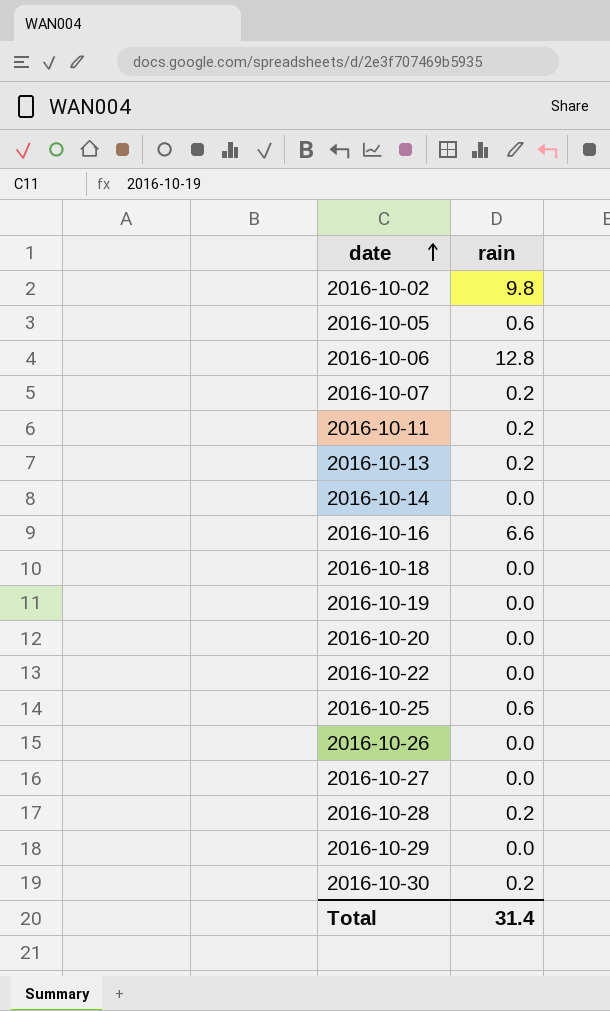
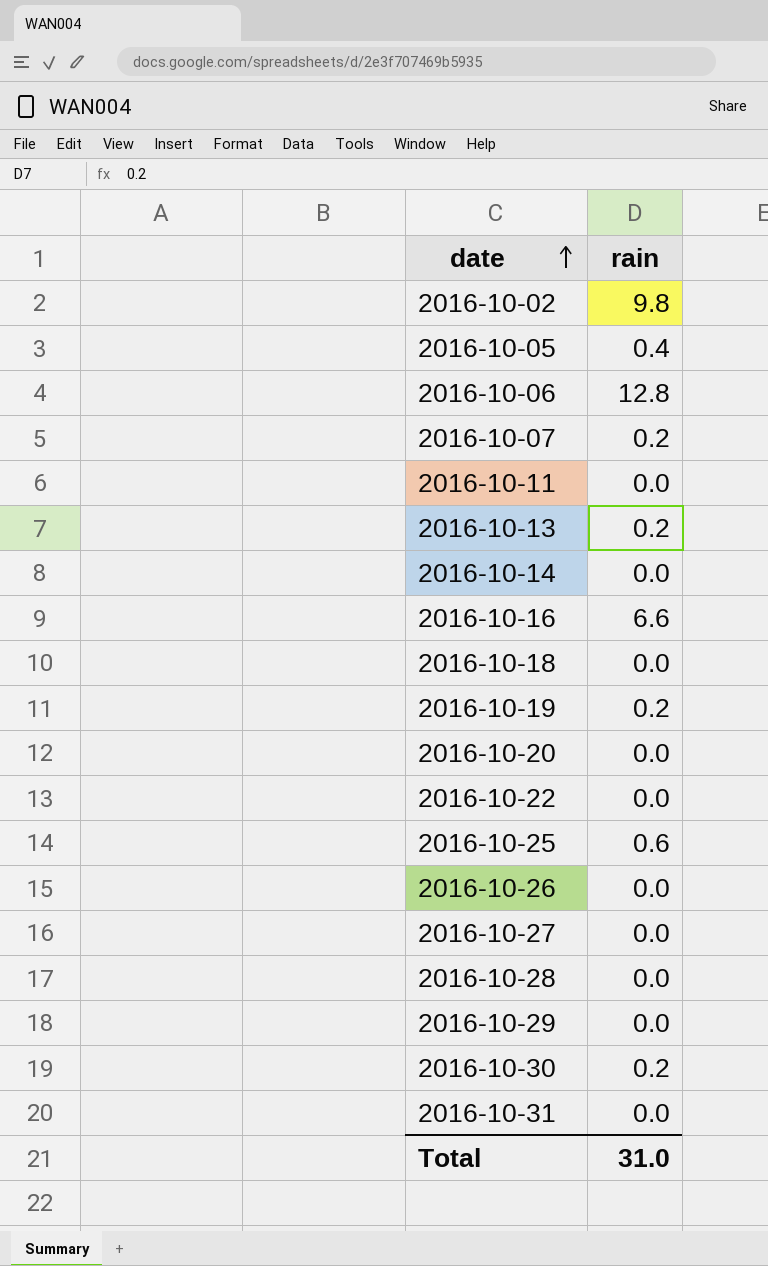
2016-10-05 | rain: 0.6 -> 0.4
2016-10-11 | rain: 0.2 -> 0.0
2016-10-19 | rain: 0.0 -> 0.2
2016-10-28 | rain: 0.2 -> 0.0
row 2016-10-31: none -> 0.0
Total | rain: 31.4 -> 31.0

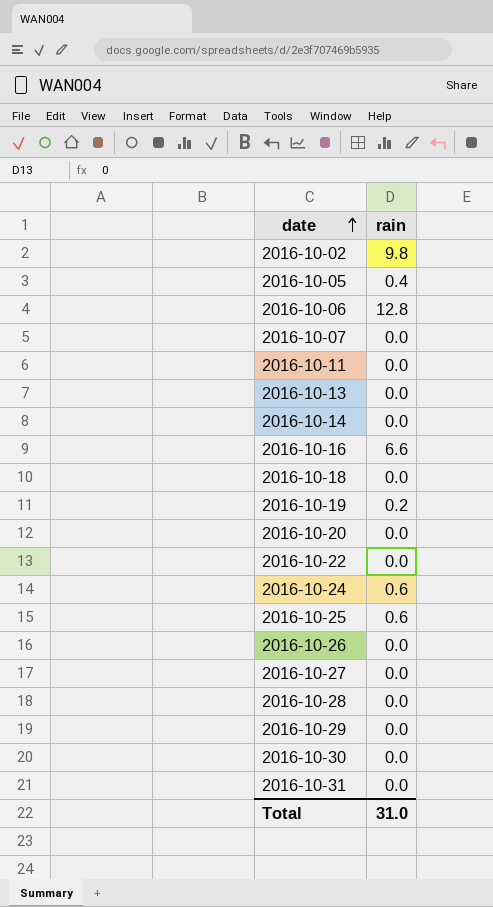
2016-10-07 | rain: 0.2 -> 0.0
2016-10-13 | rain: 0.2 -> 0.0
row 2016-10-24: none -> 0.6
2016-10-30 | rain: 0.2 -> 0.0

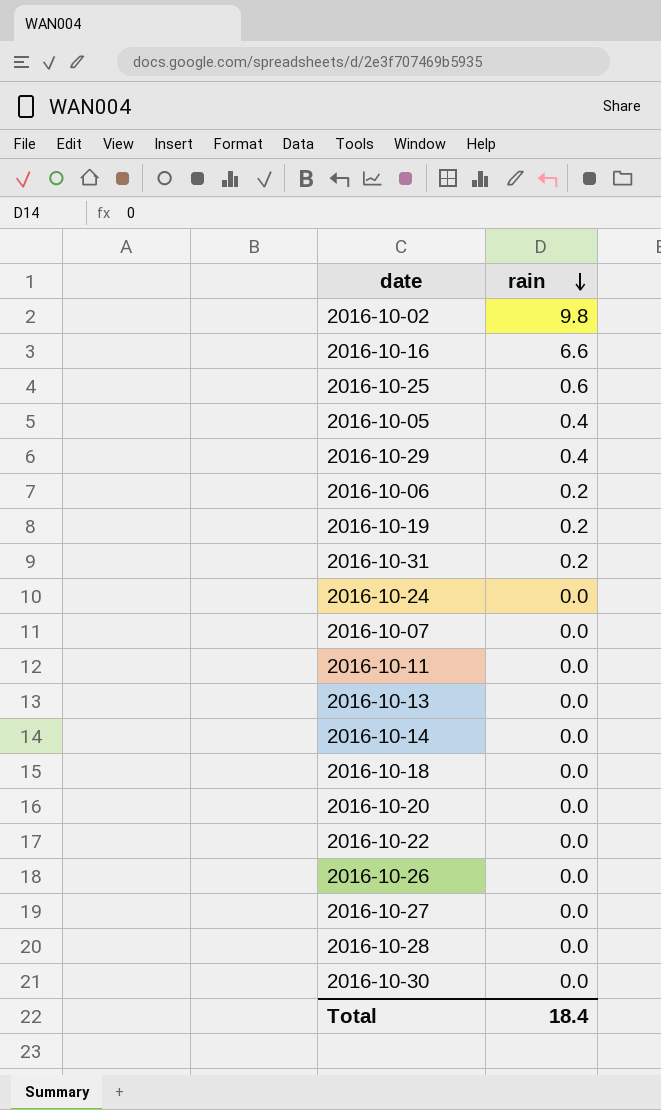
row order: date ascending -> rain descending
2016-10-29 | rain: 0.0 -> 0.4
2016-10-06 | rain: 12.8 -> 0.2
2016-10-31 | rain: 0.0 -> 0.2
2016-10-24 | rain: 0.6 -> 0.0
Total | rain: 31.0 -> 18.4

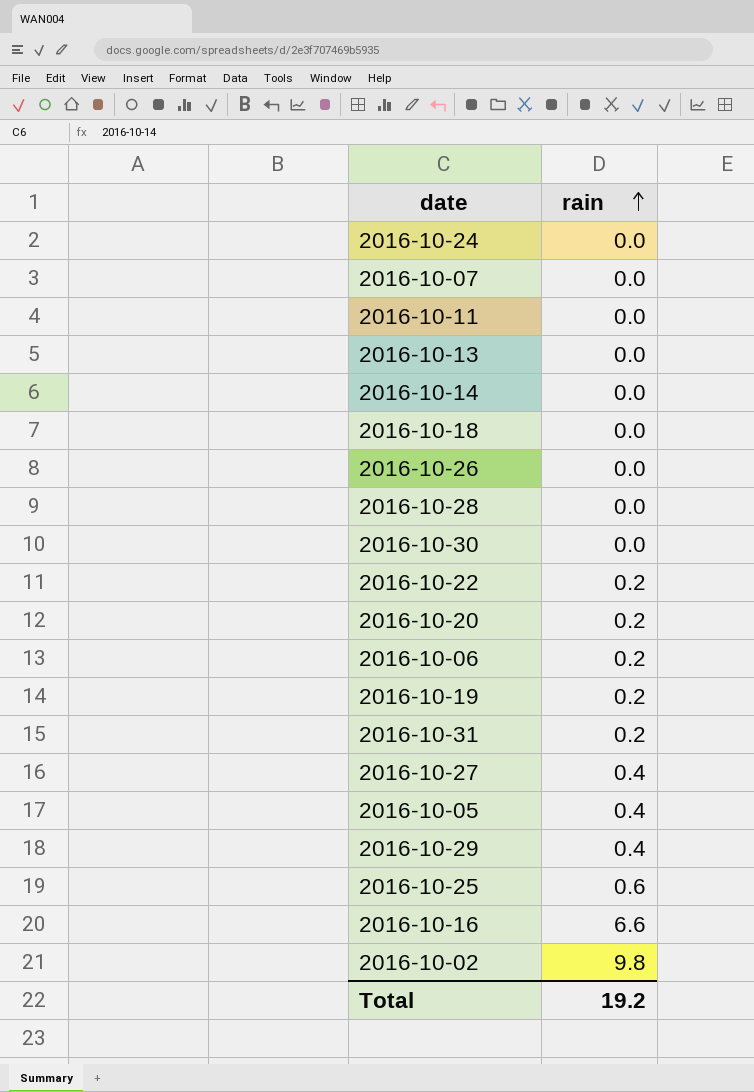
row order: rain descending -> rain ascending
2016-10-22 | rain: 0.0 -> 0.2
2016-10-20 | rain: 0.0 -> 0.2
2016-10-27 | rain: 0.0 -> 0.4
Total | rain: 18.4 -> 19.2

